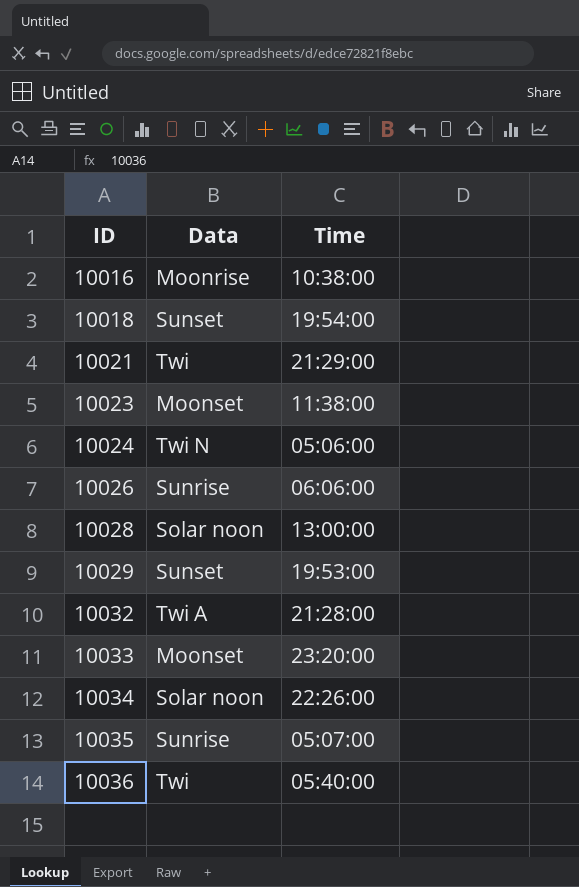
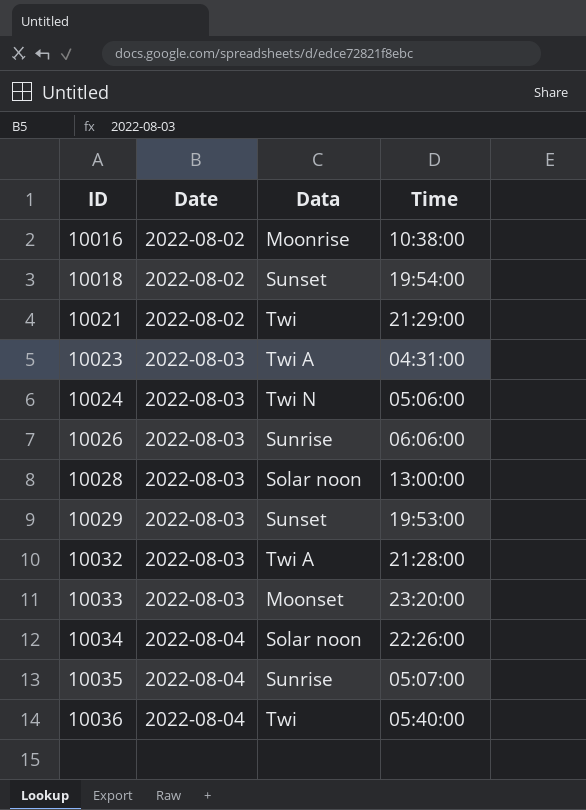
column Date | position: none -> 2
10023 | Data: Moonset -> Twi A
10023 | Time: 11:38:00 -> 04:31:00

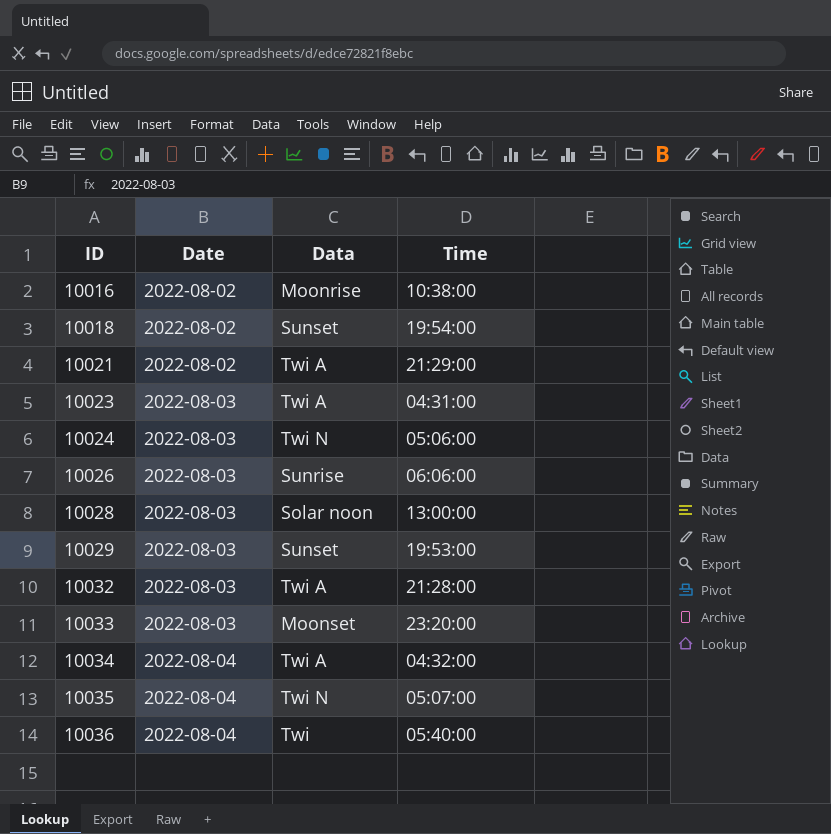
10021 | Data: Twi -> Twi A
10034 | Data: Solar noon -> Twi A
10034 | Time: 22:26:00 -> 04:32:00
10035 | Data: Sunrise -> Twi N

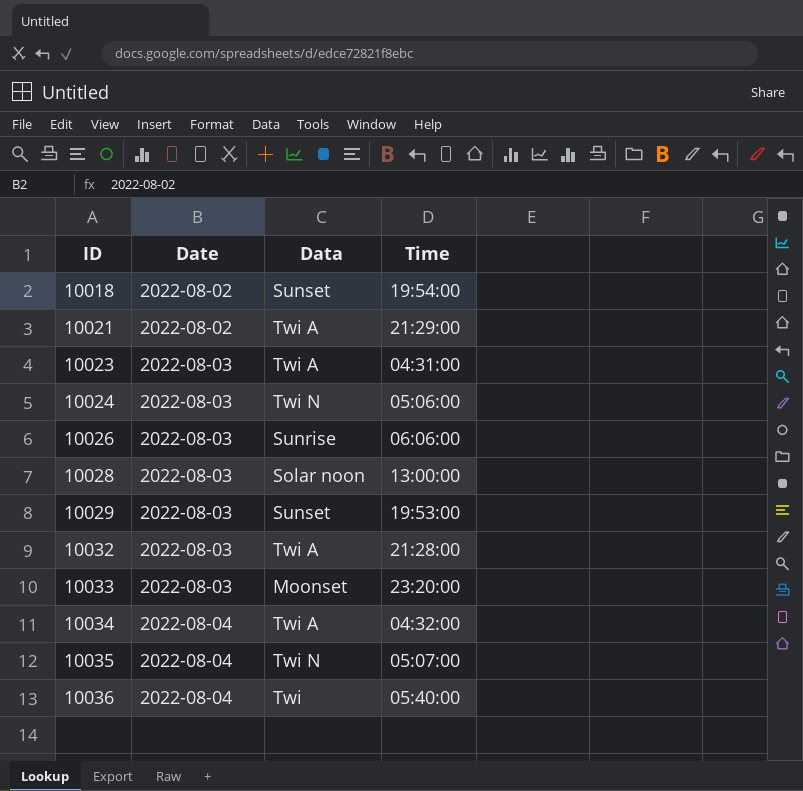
row 10016: 2022-08-02 | Moonrise | 10:38:00 -> none

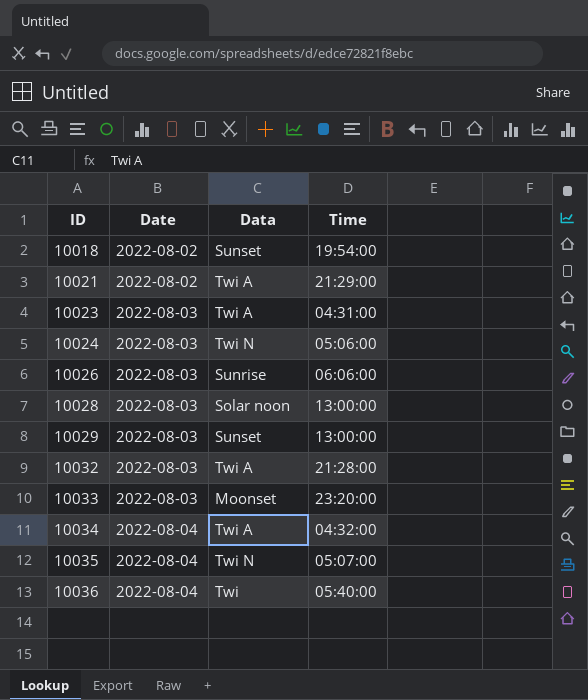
10029 | Time: 19:53:00 -> 13:00:00

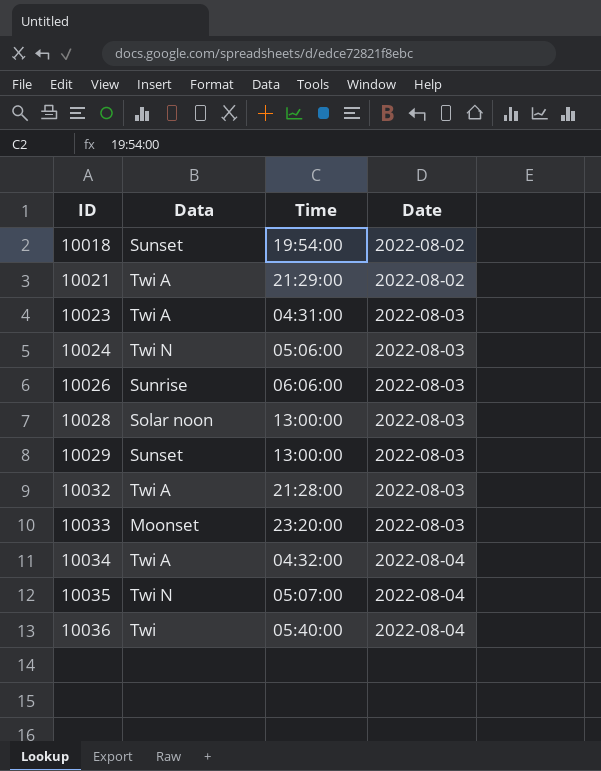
column Date | position: 2 -> 4

